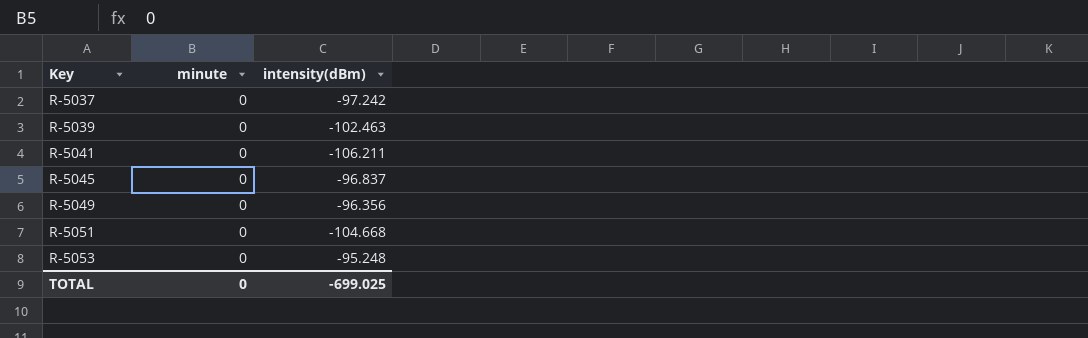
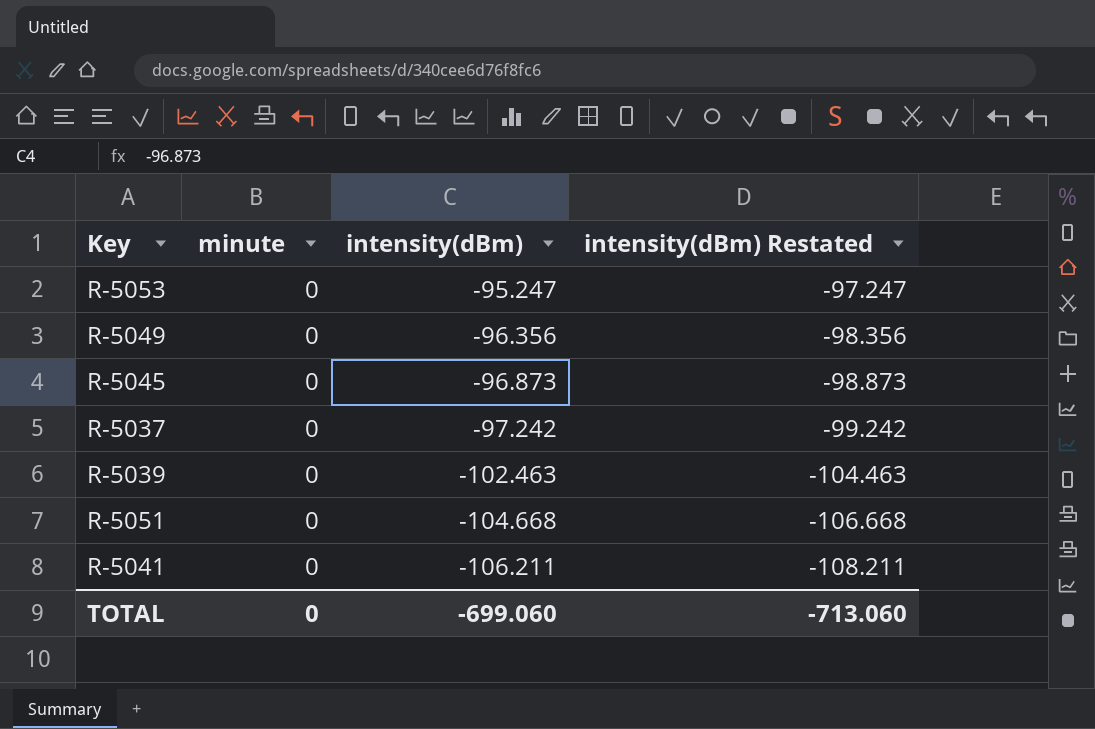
row order: Key ascending -> intensity(dBm) descending
column intensity(dBm) Restated | formula: none -> [intensity(dBm)] - 2
R-5053 | intensity(dBm): -95.248 -> -95.247
R-5045 | intensity(dBm): -96.837 -> -96.873
TOTAL | intensity(dBm): -699.025 -> -699.060

